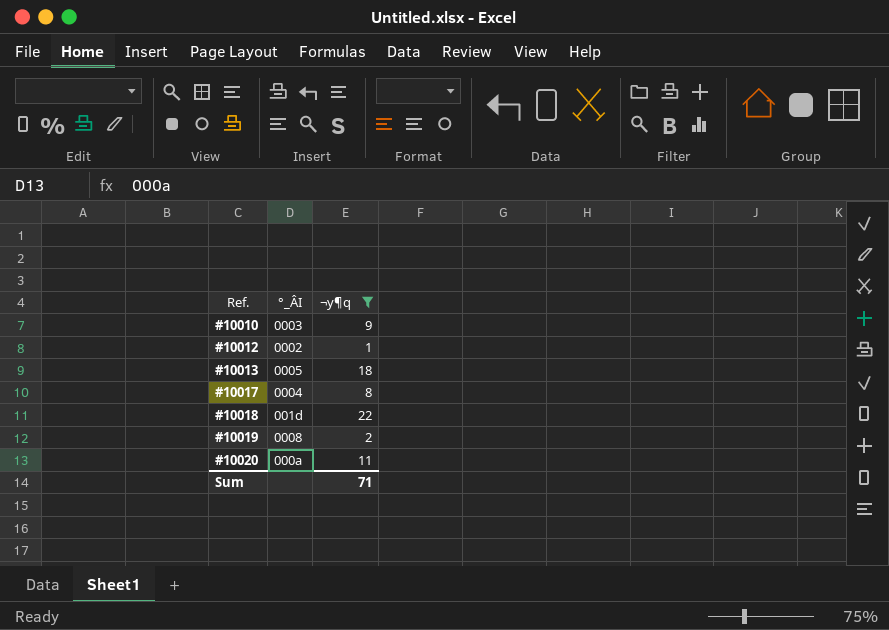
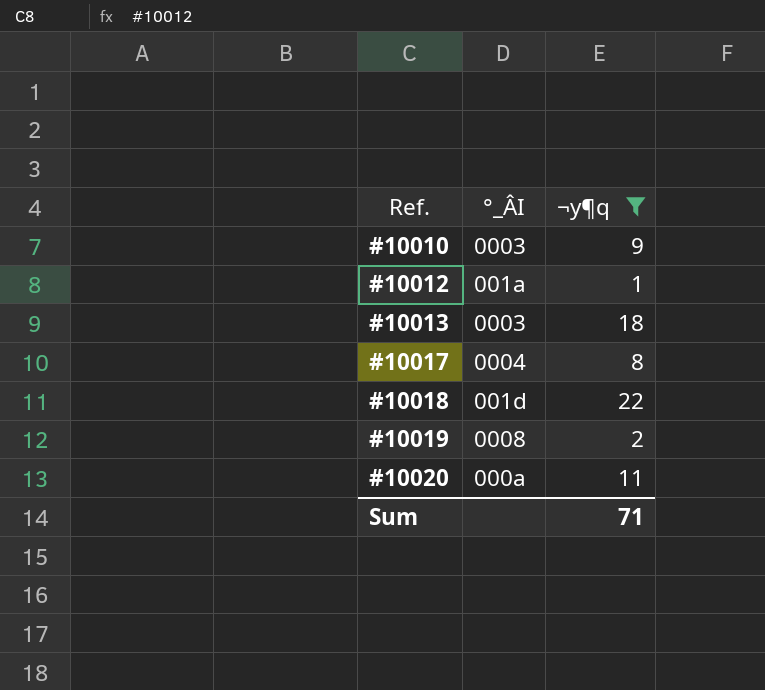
#10012 | °_ÂI: 0002 -> 001a
#10013 | °_ÂI: 0005 -> 0003

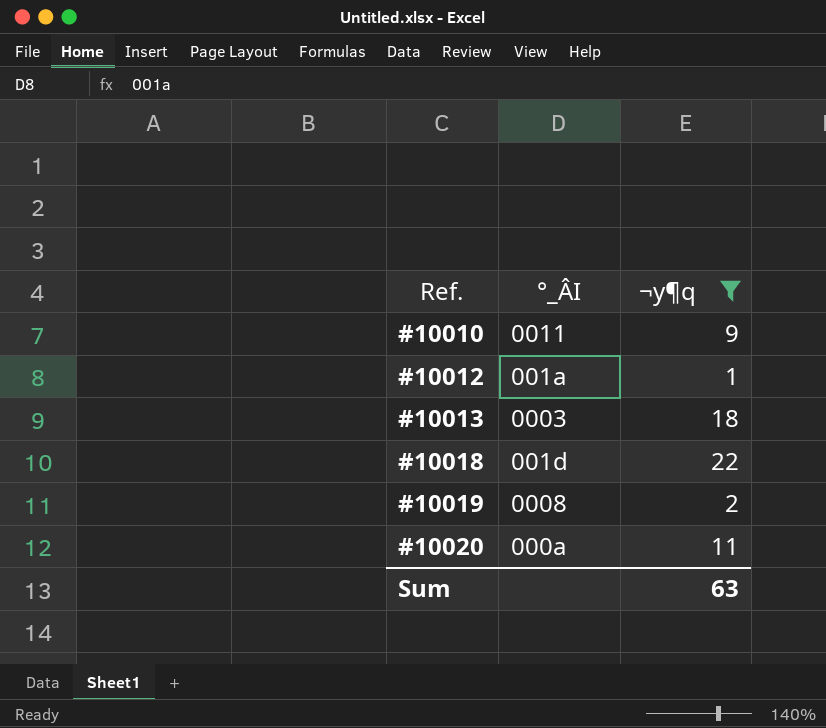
row #10017: 0004 | 8 -> none
#10010 | °_ÂI: 0003 -> 0011
Sum | ¬y¶q: 71 -> 63

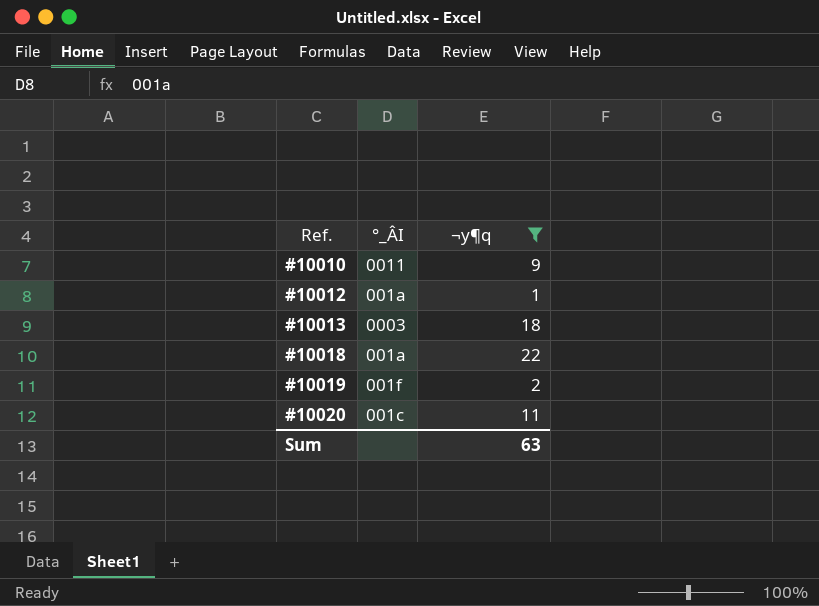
#10018 | °_ÂI: 001d -> 001a
#10019 | °_ÂI: 0008 -> 001f
#10020 | °_ÂI: 000a -> 001c

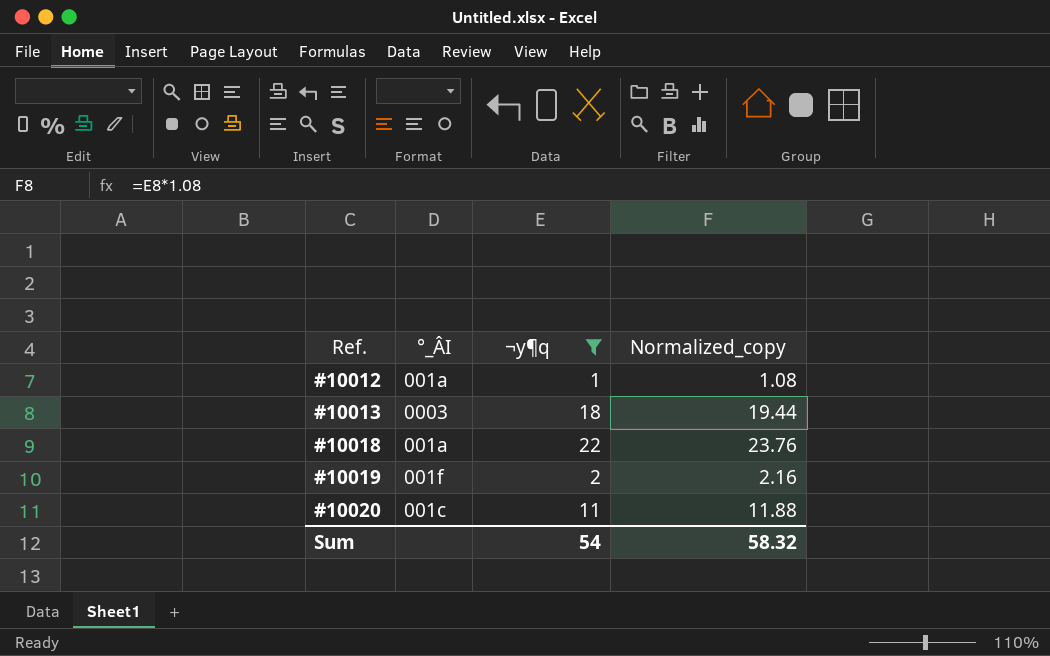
column Normalized_copy | formula: none -> [¬y¶q] * 1.08
row #10010: 0011 | 9 -> none
Sum | ¬y¶q: 63 -> 54

